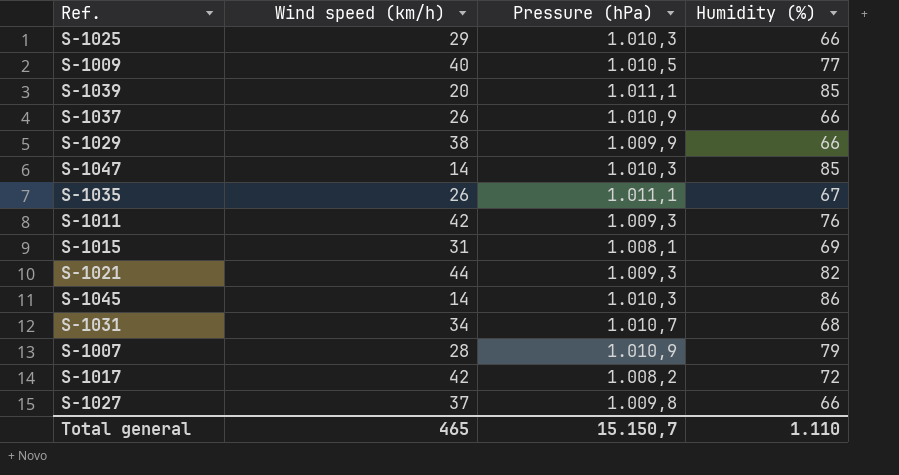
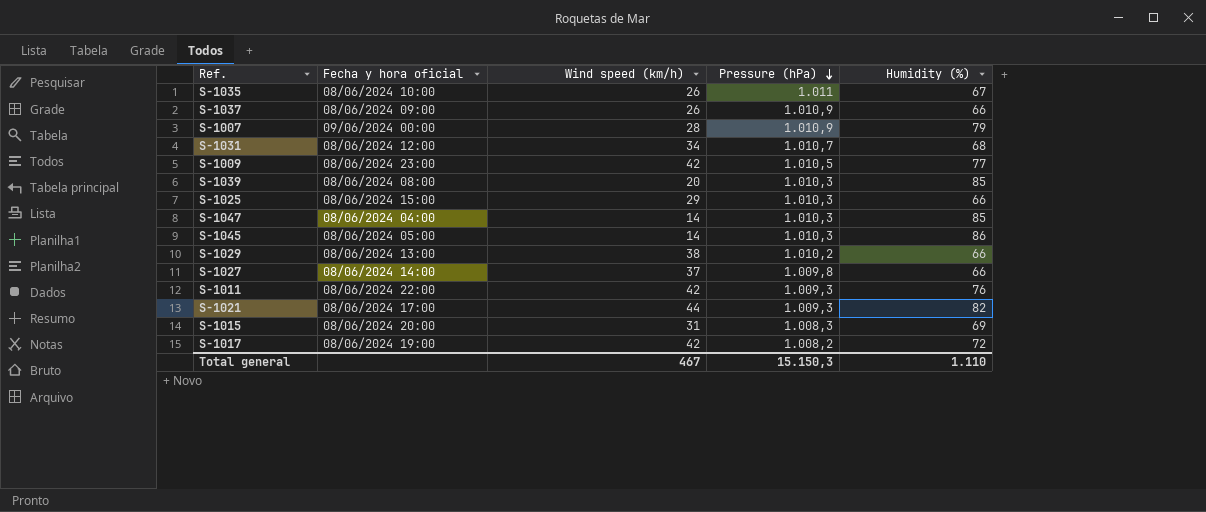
row order: none -> Pressure (hPa) descending
column Fecha y hora oficial | position: none -> 2
S-1035 | Pressure (hPa): 1.011,1 -> 1.011
S-1009 | Wind speed (km/h): 40 -> 42
S-1039 | Pressure (hPa): 1.011,1 -> 1.010,3
S-1029 | Pressure (hPa): 1.009,9 -> 1.010,2
S-1015 | Pressure (hPa): 1.008,1 -> 1.008,3
Total general | Wind speed (km/h): 465 -> 467
Total general | Pressure (hPa): 15.150,7 -> 15.150,3

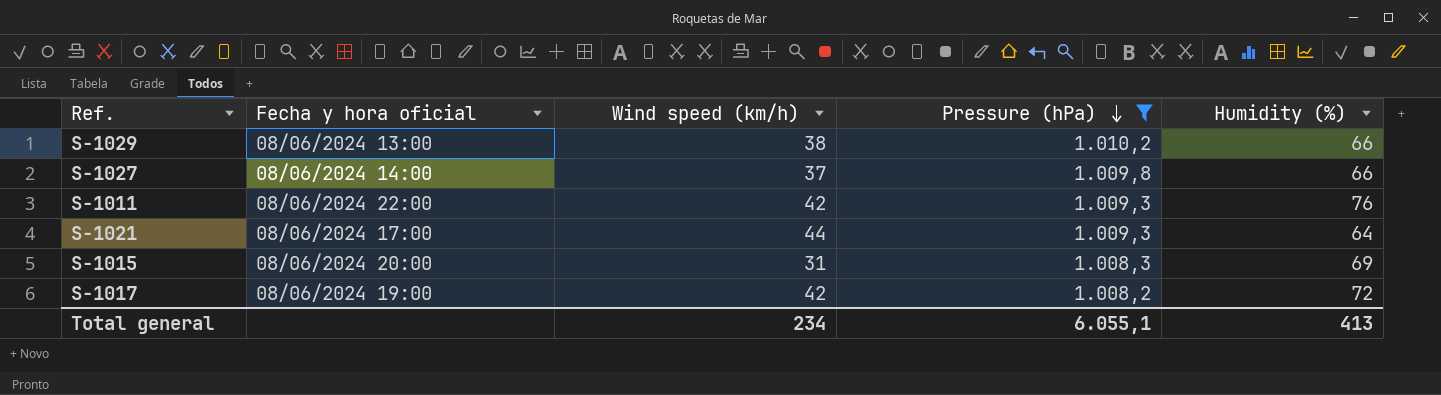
filter: none -> Pressure (hPa) <= 1.010,2
S-1021 | Humidity (%): 82 -> 64
Total general | Wind speed (km/h): 467 -> 234
Total general | Pressure (hPa): 15.150,3 -> 6.055,1
Total general | Humidity (%): 1.110 -> 413

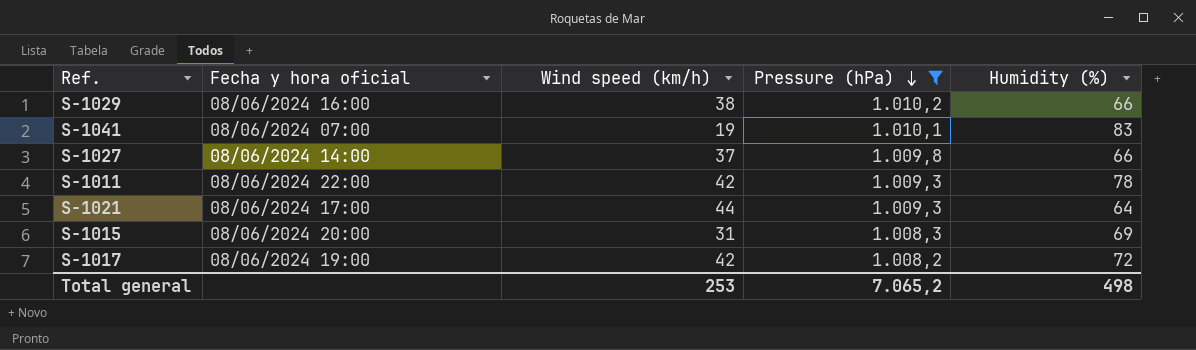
S-1029 | Fecha y hora oficial: 08/06/2024 13:00 -> 08/06/2024 16:00
row S-1041: none -> 08/06/2024 07:00 | 19 | 1.010,1 | 83
S-1011 | Humidity (%): 76 -> 78
Total general | Wind speed (km/h): 234 -> 253
Total general | Pressure (hPa): 6.055,1 -> 7.065,2
Total general | Humidity (%): 413 -> 498

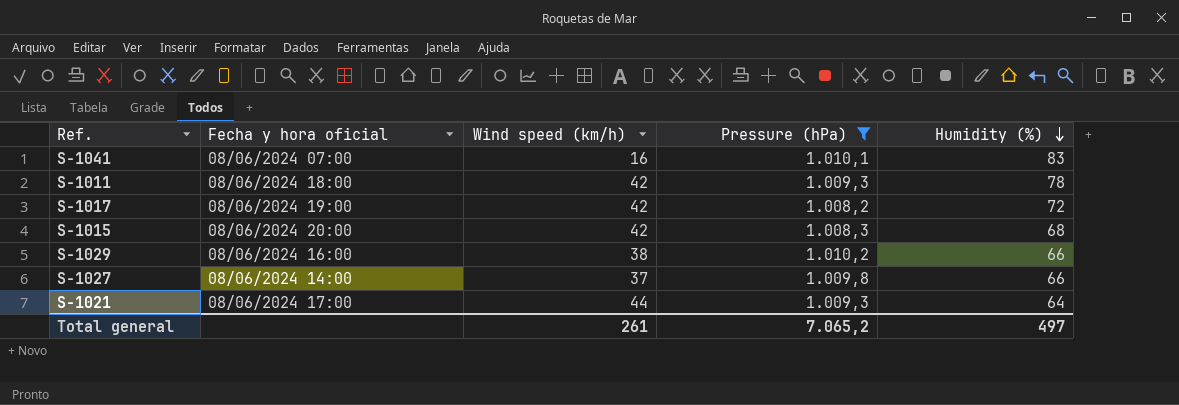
row order: Pressure (hPa) descending -> Humidity (%) descending
S-1041 | Wind speed (km/h): 19 -> 16
S-1011 | Fecha y hora oficial: 08/06/2024 22:00 -> 08/06/2024 18:00
S-1015 | Wind speed (km/h): 31 -> 42
S-1015 | Humidity (%): 69 -> 68
Total general | Wind speed (km/h): 253 -> 261
Total general | Humidity (%): 498 -> 497

